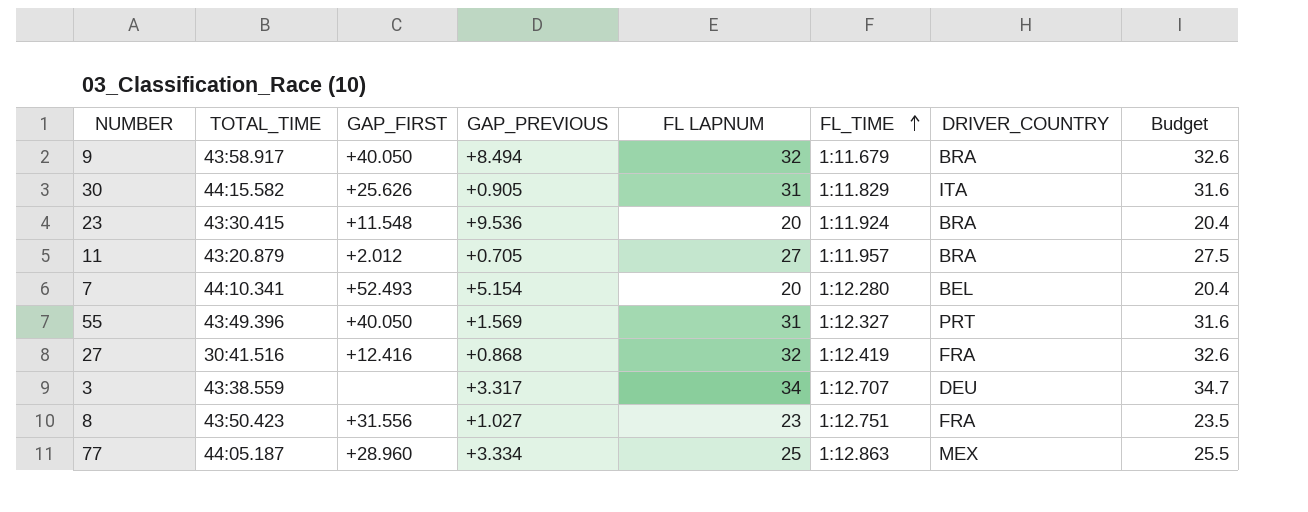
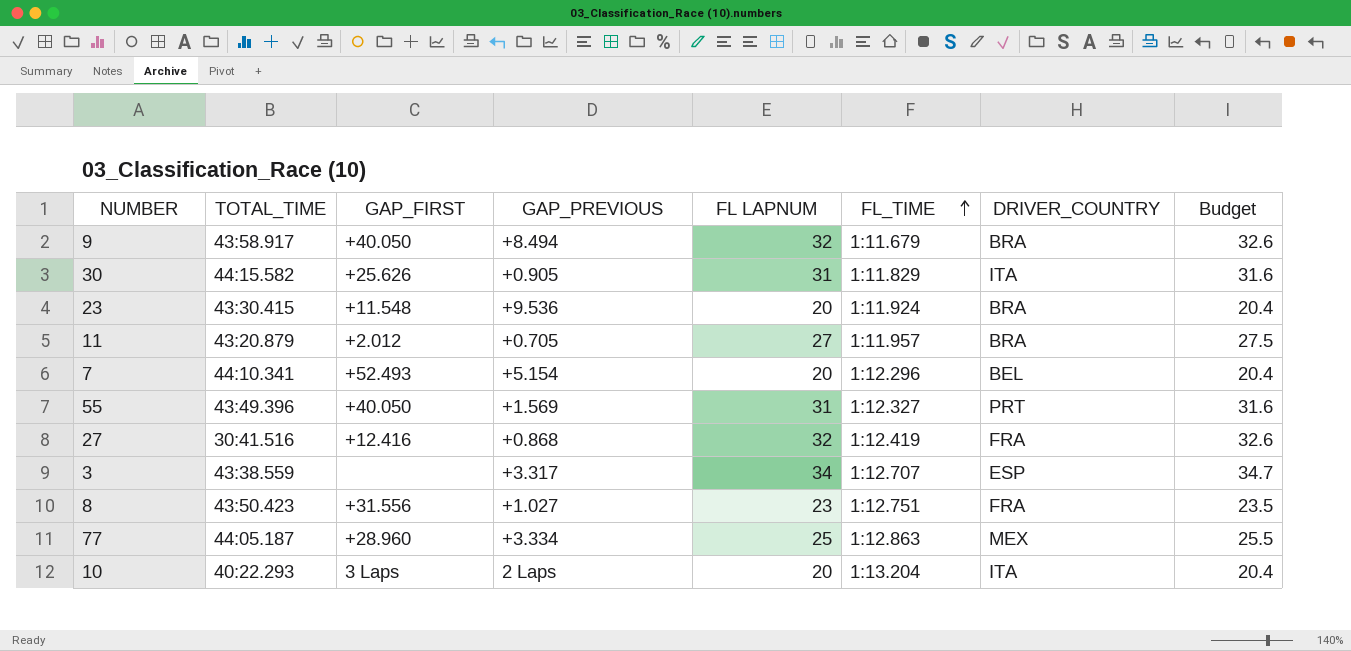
7 | FL_TIME: 1:12.280 -> 1:12.296
3 | DRIVER_COUNTRY: DEU -> ESP
row 10: none -> 40:22.293 | 3 Laps | 2 Laps | 20 | 1:13.204 | ITA | 20.4

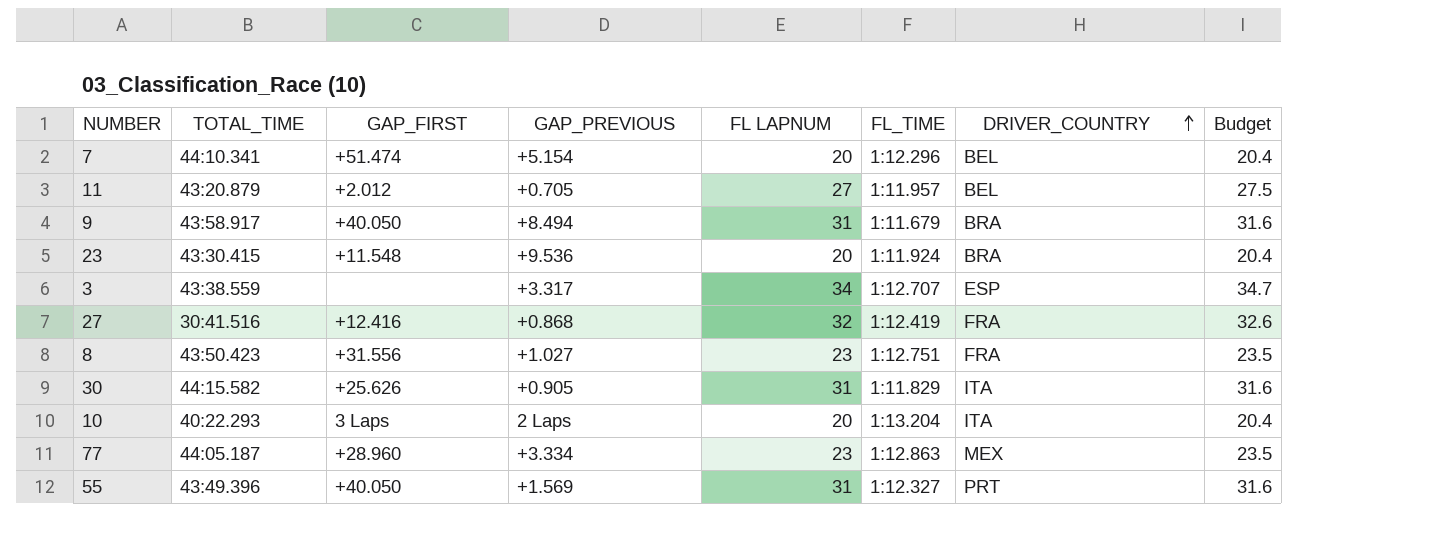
row order: FL_TIME ascending -> DRIVER_COUNTRY ascending
7 | GAP_FIRST: +52.493 -> +51.474
11 | DRIVER_COUNTRY: BRA -> BEL
9 | FL LAPNUM: 32 -> 31
9 | Budget: 32.6 -> 31.6
77 | FL LAPNUM: 25 -> 23
77 | Budget: 25.5 -> 23.5

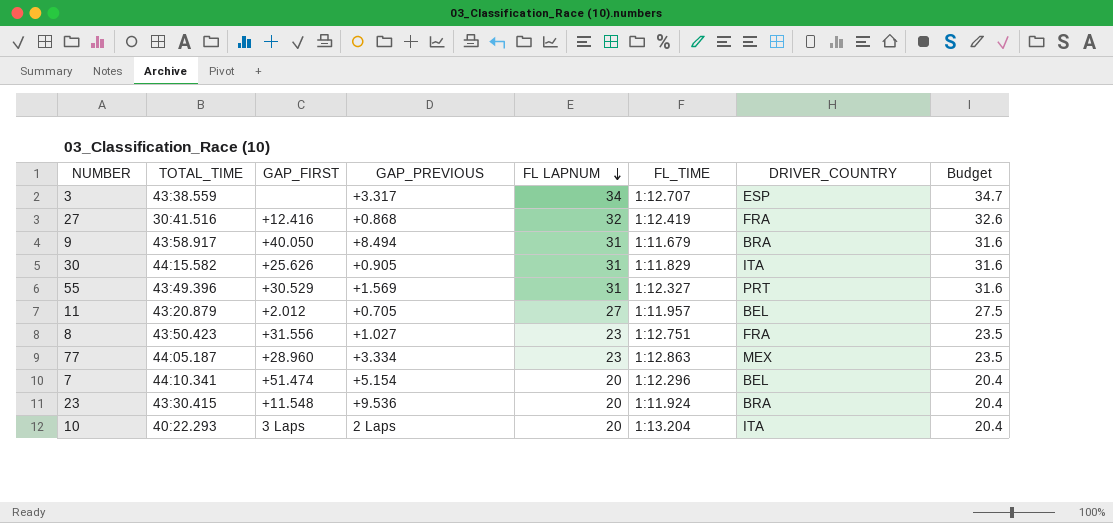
row order: DRIVER_COUNTRY ascending -> FL LAPNUM descending
55 | GAP_FIRST: +40.050 -> +30.529

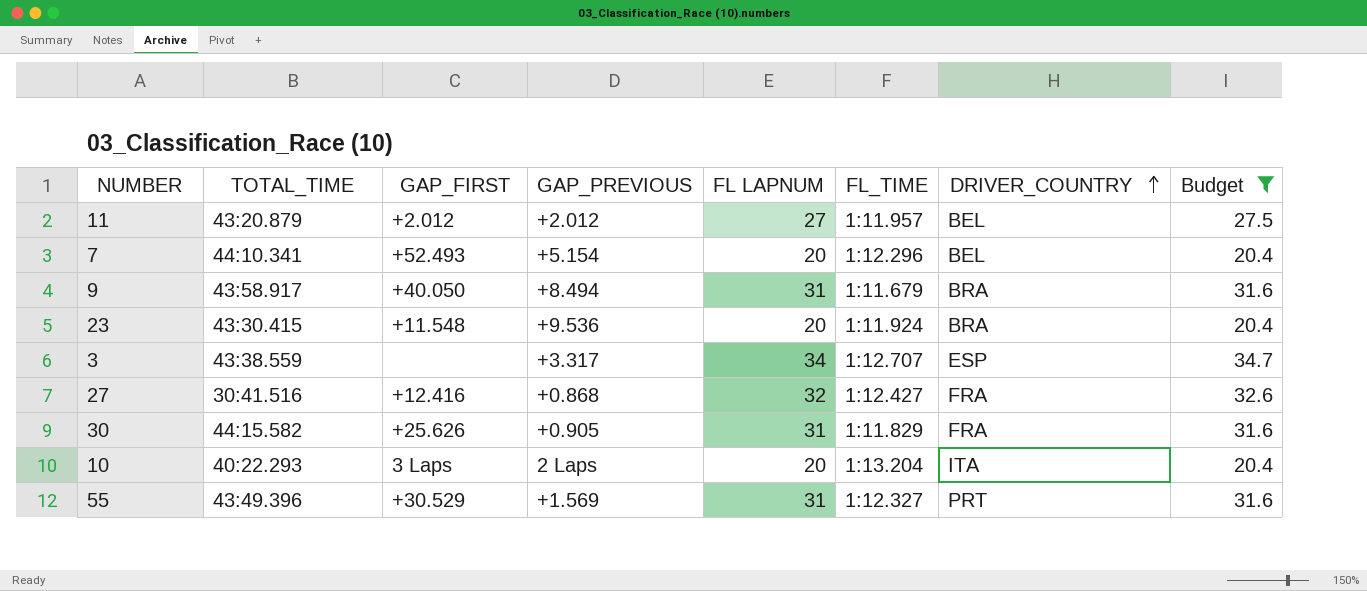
filter: none -> Budget != 23.5
row order: FL LAPNUM descending -> DRIVER_COUNTRY ascending
11 | GAP_PREVIOUS: +0.705 -> +2.012
7 | GAP_FIRST: +51.474 -> +52.493
27 | FL_TIME: 1:12.419 -> 1:12.427
30 | DRIVER_COUNTRY: ITA -> FRA

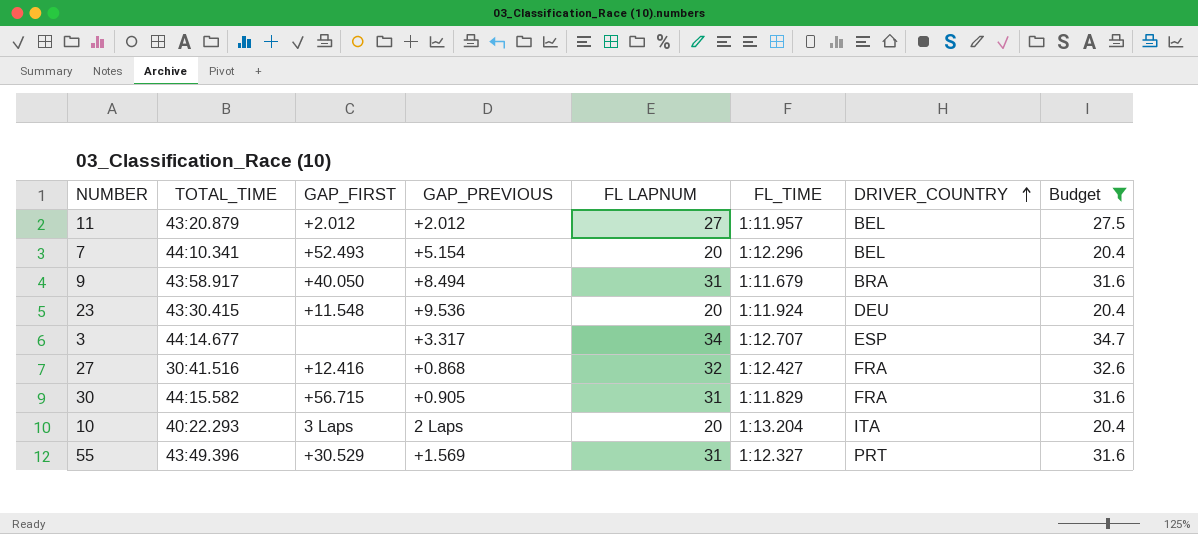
23 | DRIVER_COUNTRY: BRA -> DEU
3 | TOTAL_TIME: 43:38.559 -> 44:14.677
30 | GAP_FIRST: +25.626 -> +56.715

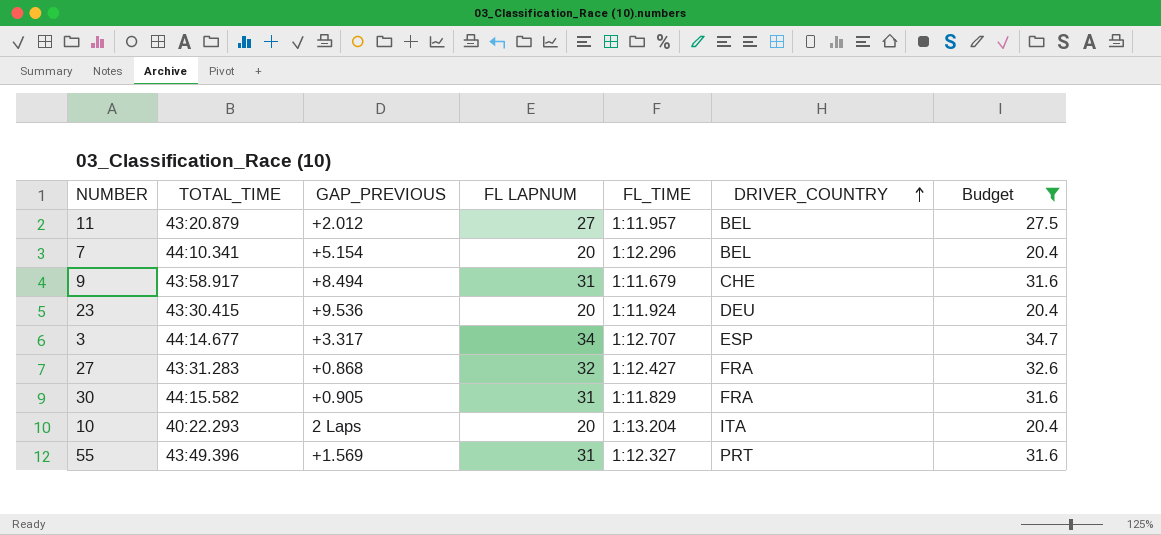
column GAP_FIRST | position: 3 -> none
9 | DRIVER_COUNTRY: BRA -> CHE
27 | TOTAL_TIME: 30:41.516 -> 43:31.283

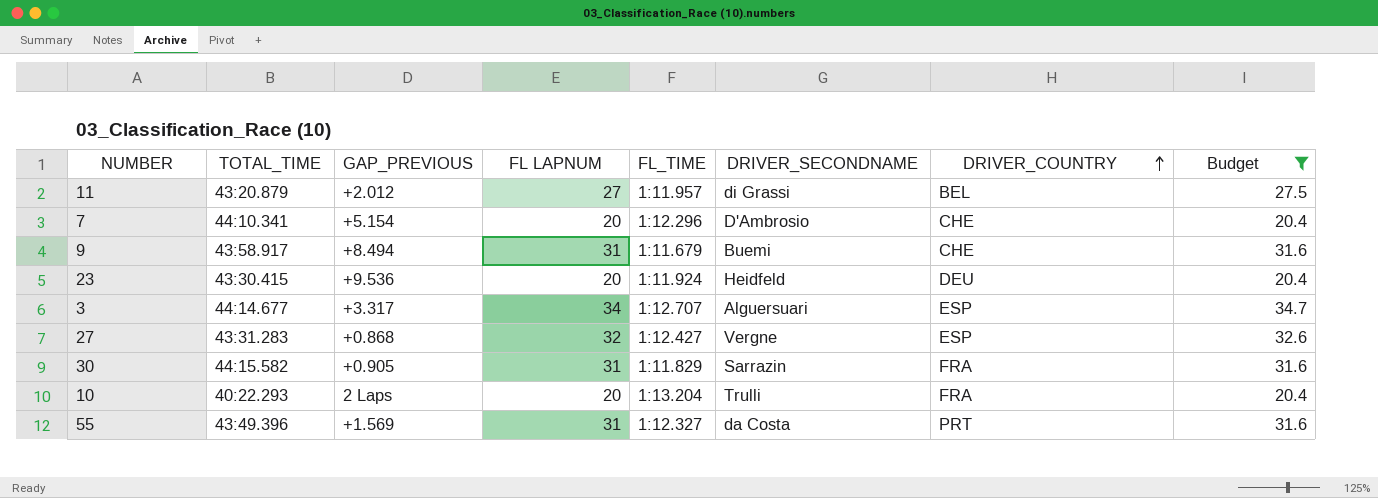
column DRIVER_SECONDNAME | position: none -> 6
7 | DRIVER_COUNTRY: BEL -> CHE
27 | DRIVER_COUNTRY: FRA -> ESP
10 | DRIVER_COUNTRY: ITA -> FRA

